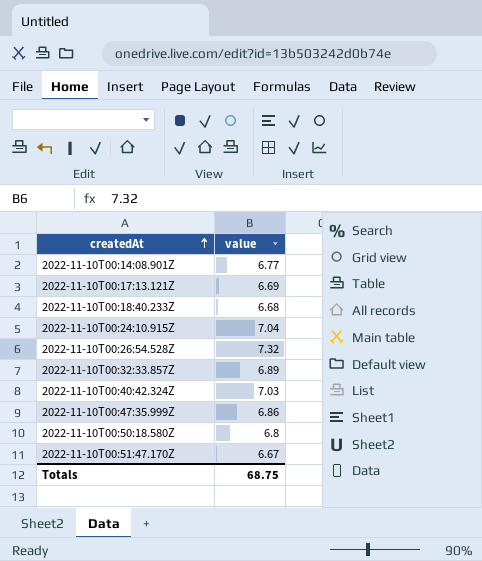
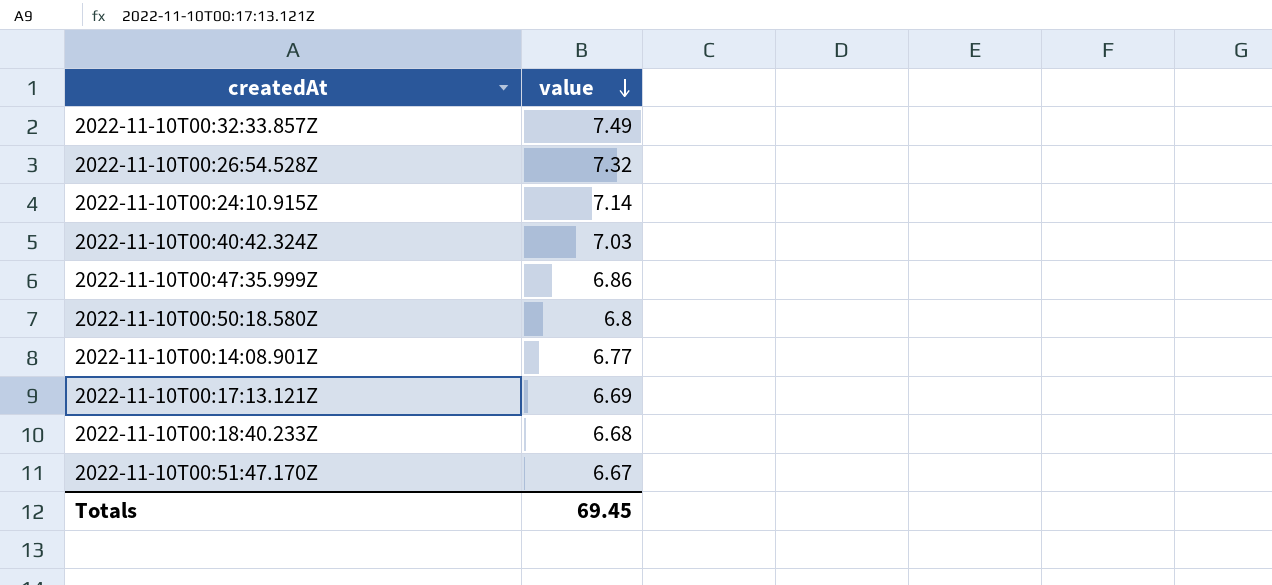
row order: createdAt ascending -> value descending
2022-11-10T00:32:33.857Z | value: 6.89 -> 7.49
2022-11-10T00:24:10.915Z | value: 7.04 -> 7.14
Totals | value: 68.75 -> 69.45

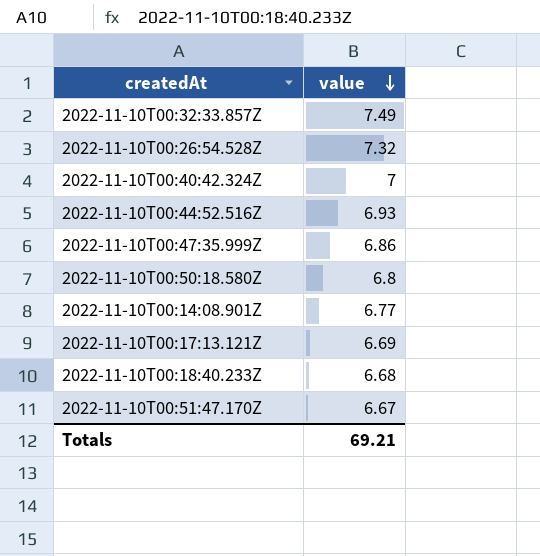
row 2022-11-10T00:24:10.915Z: 7.14 -> none
2022-11-10T00:40:42.324Z | value: 7.03 -> 7
row 2022-11-10T00:44:52.516Z: none -> 6.93
Totals | value: 69.45 -> 69.21

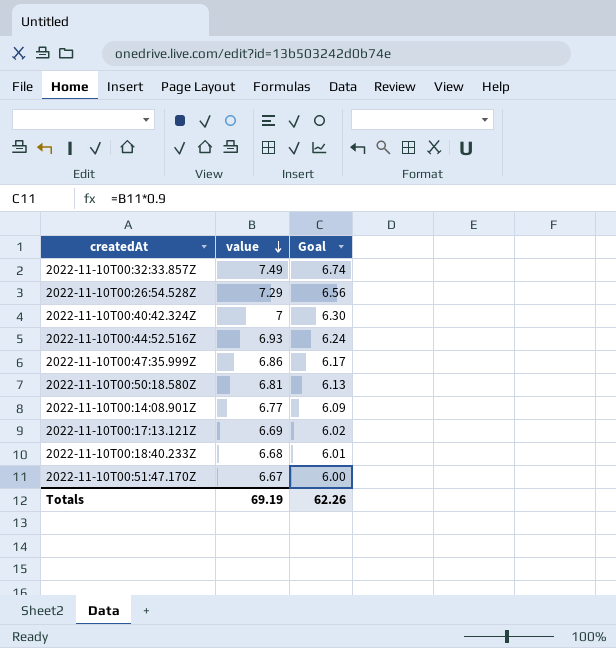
column Goal | formula: none -> [value] * 0.9
2022-11-10T00:26:54.528Z | value: 7.32 -> 7.29
2022-11-10T00:50:18.580Z | value: 6.8 -> 6.81
Totals | value: 69.21 -> 69.19

